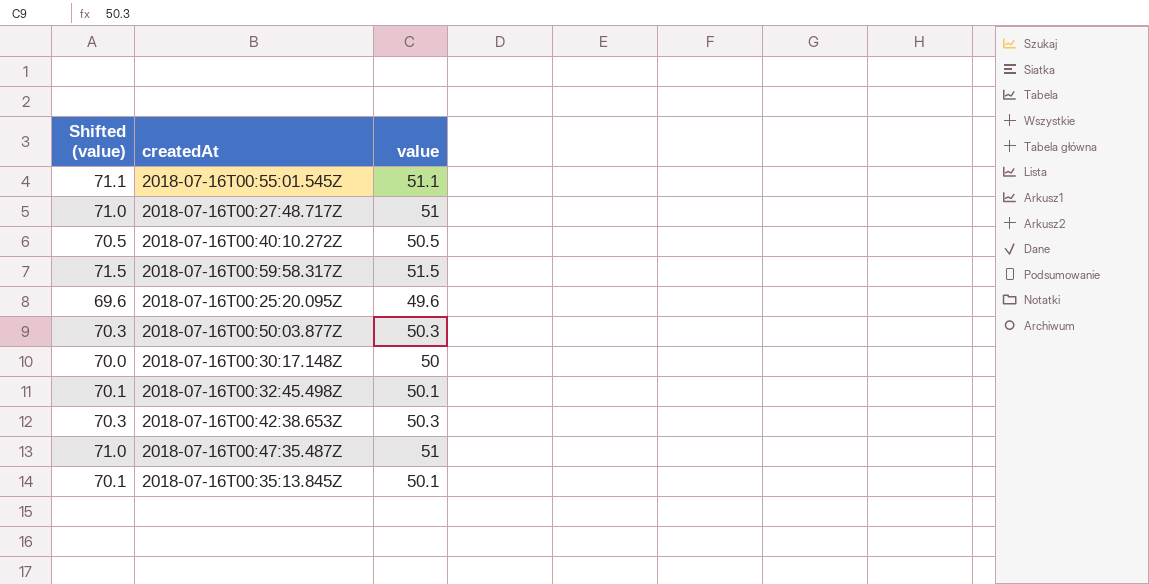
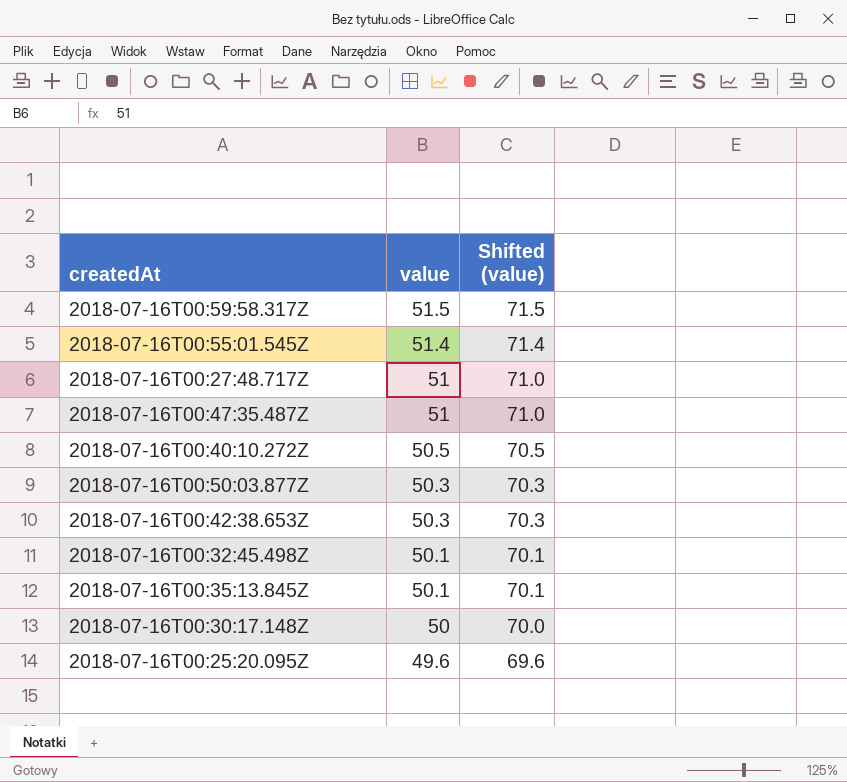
row order: none -> value descending
column Shifted (value) | position: 1 -> 3
2018-07-16T00:55:01.545Z | value: 51.1 -> 51.4
2018-07-16T00:55:01.545Z | Shifted (value): 71.1 -> 71.4

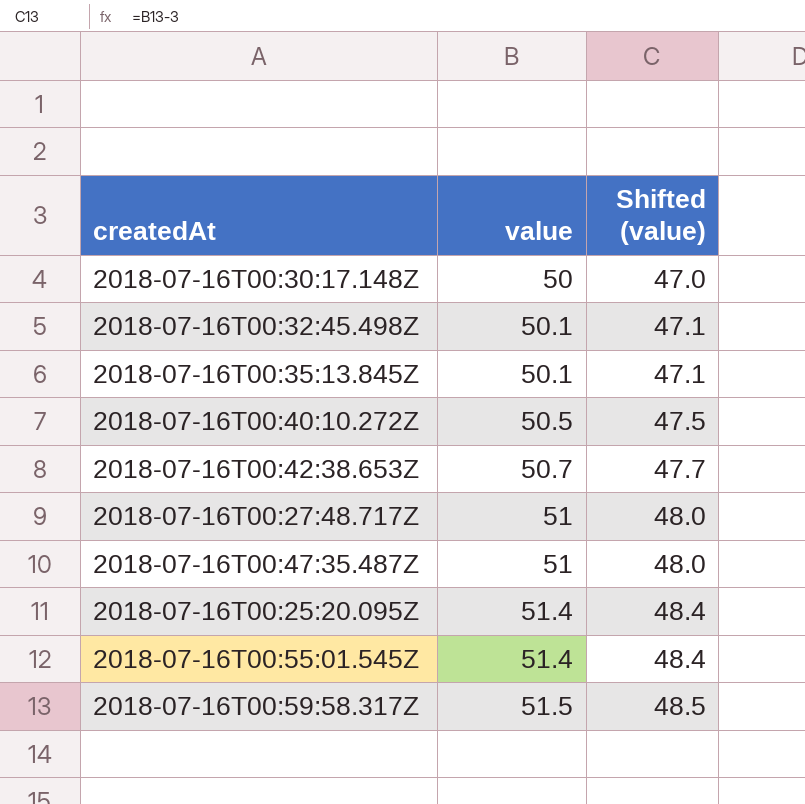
row order: value descending -> value ascending
column Shifted (value) | formula: [value] + 20 -> [value] - 3
row 2018-07-16T00:50:03.877Z: 50.3 | 70.3 -> none
2018-07-16T00:42:38.653Z | value: 50.3 -> 50.7
2018-07-16T00:25:20.095Z | value: 49.6 -> 51.4

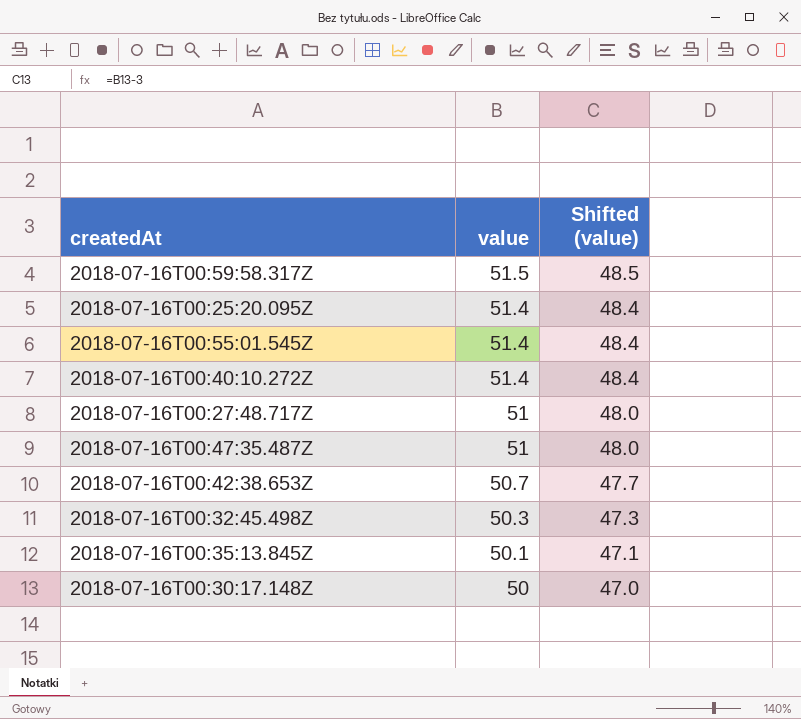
row order: value ascending -> value descending
2018-07-16T00:40:10.272Z | value: 50.5 -> 51.4
2018-07-16T00:40:10.272Z | Shifted (value): 47.5 -> 48.4
2018-07-16T00:32:45.498Z | value: 50.1 -> 50.3
2018-07-16T00:32:45.498Z | Shifted (value): 47.1 -> 47.3

